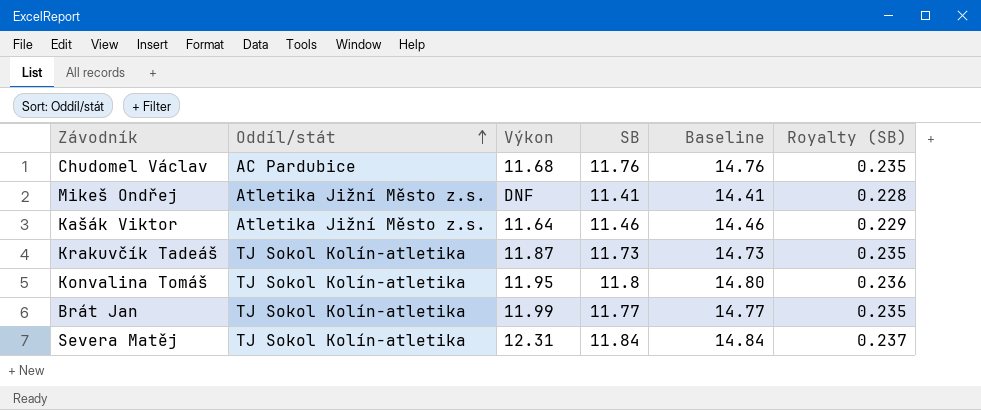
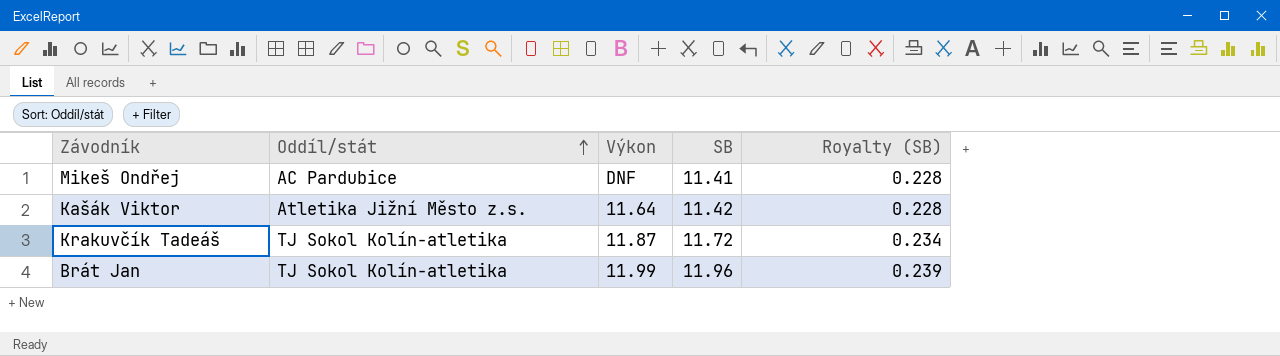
column Baseline | formula: [SB] + 3 -> none
row Chudomel Václav: AC Pardubice | 11.68 | 11.76 | 14.76 | 0.235 -> none
row Konvalina Tomáš: TJ Sokol Kolín-atletika | 11.95 | 11.8 | 14.80 | 0.236 -> none
row Severa Matěj: TJ Sokol Kolín-atletika | 12.31 | 11.84 | 14.84 | 0.237 -> none
Mikeš Ondřej | Oddíl/stát: Atletika Jižní Město z.s. -> AC Pardubice
Kašák Viktor | SB: 11.46 -> 11.42
Kašák Viktor | Royalty (SB): 0.229 -> 0.228
Krakuvčík Tadeáš | SB: 11.73 -> 11.72
Krakuvčík Tadeáš | Royalty (SB): 0.235 -> 0.234
Brát Jan | SB: 11.77 -> 11.96
Brát Jan | Royalty (SB): 0.235 -> 0.239

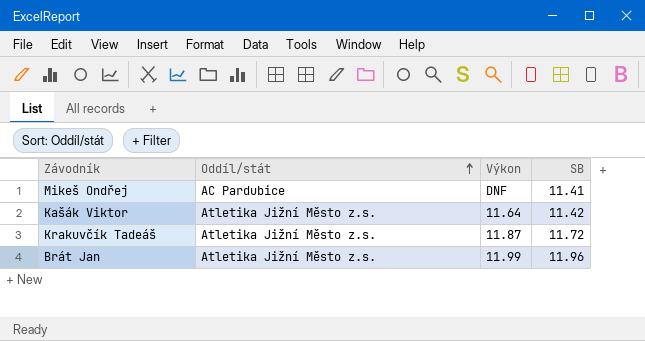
column Royalty (SB) | formula: [SB] * 0.02 -> none
Krakuvčík Tadeáš | Oddíl/stát: TJ Sokol Kolín-atletika -> Atletika Jižní Město z.s.
Brát Jan | Oddíl/stát: TJ Sokol Kolín-atletika -> Atletika Jižní Město z.s.

